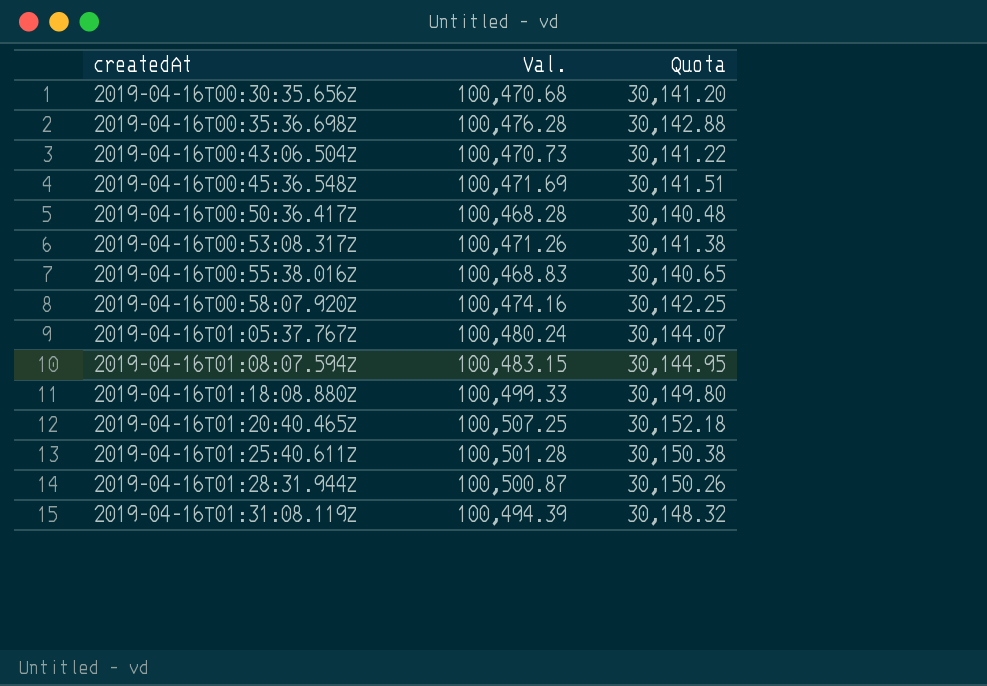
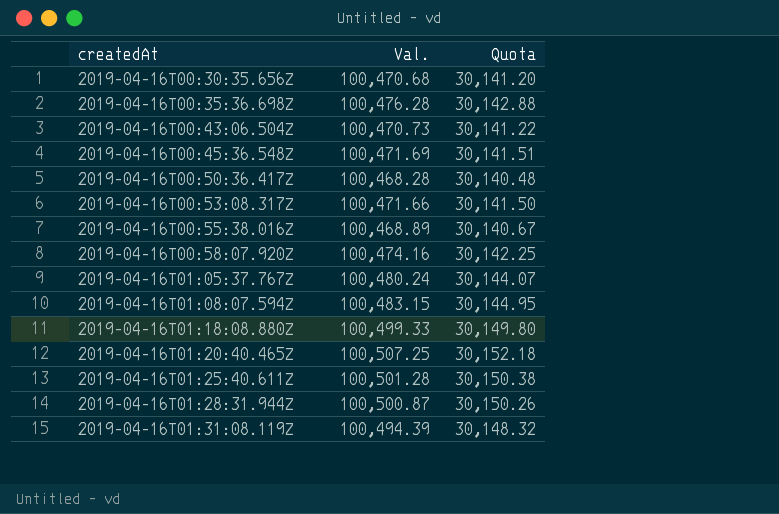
2019-04-16T00:53:08.317Z | Val.: 100,471.26 -> 100,471.66
2019-04-16T00:53:08.317Z | Quota: 30,141.38 -> 30,141.50
2019-04-16T00:55:38.016Z | Val.: 100,468.83 -> 100,468.89
2019-04-16T00:55:38.016Z | Quota: 30,140.65 -> 30,140.67

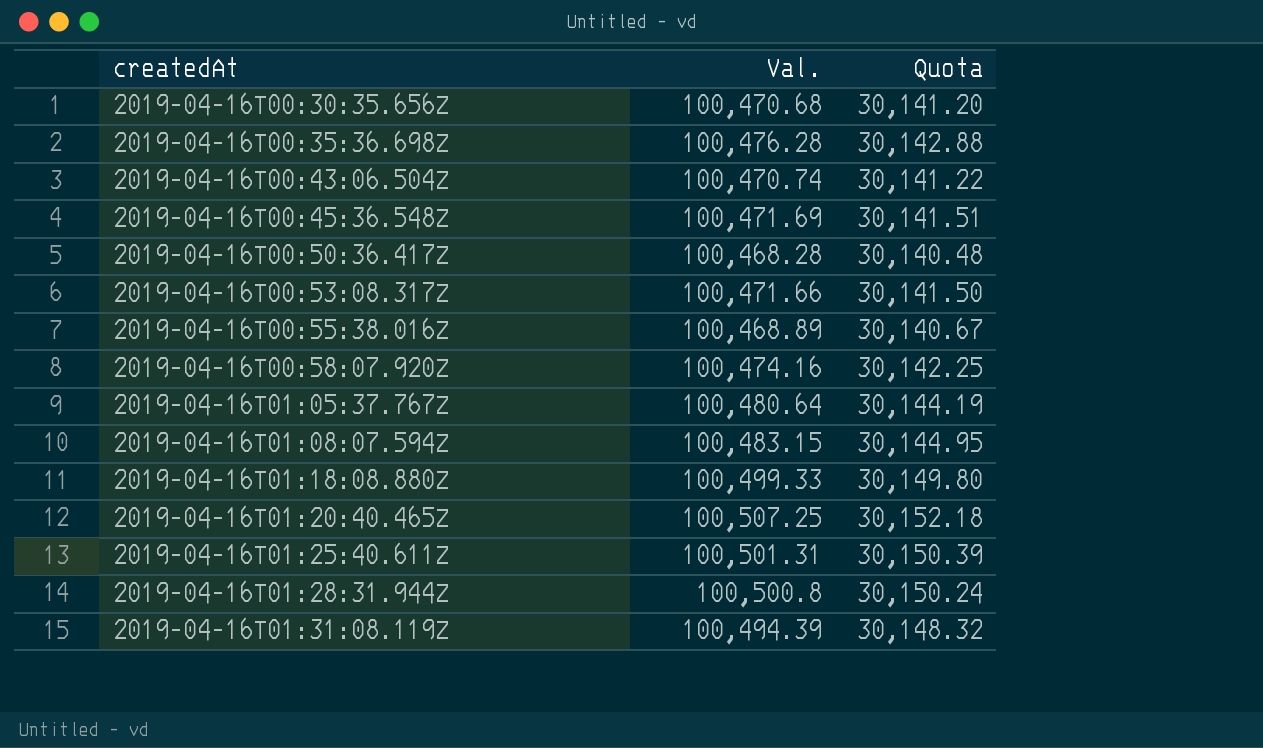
2019-04-16T00:43:06.504Z | Val.: 100,470.73 -> 100,470.74
2019-04-16T01:05:37.767Z | Val.: 100,480.24 -> 100,480.64
2019-04-16T01:05:37.767Z | Quota: 30,144.07 -> 30,144.19
2019-04-16T01:25:40.611Z | Val.: 100,501.28 -> 100,501.31
2019-04-16T01:25:40.611Z | Quota: 30,150.38 -> 30,150.39
2019-04-16T01:28:31.944Z | Val.: 100,500.87 -> 100,500.8
2019-04-16T01:28:31.944Z | Quota: 30,150.26 -> 30,150.24

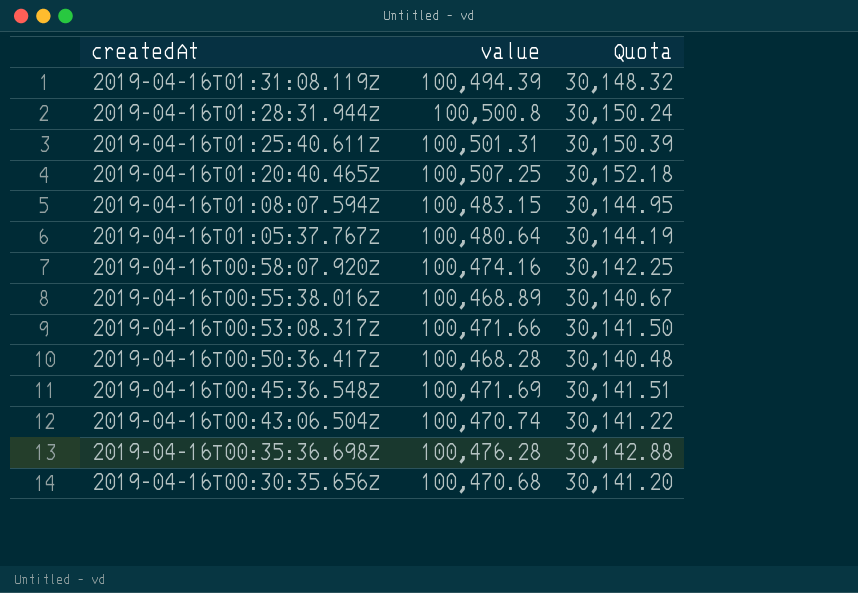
row order: createdAt ascending -> createdAt descending
column name: Val. -> value
row 2019-04-16T01:18:08.880Z: 100,499.33 | 30,149.80 -> none

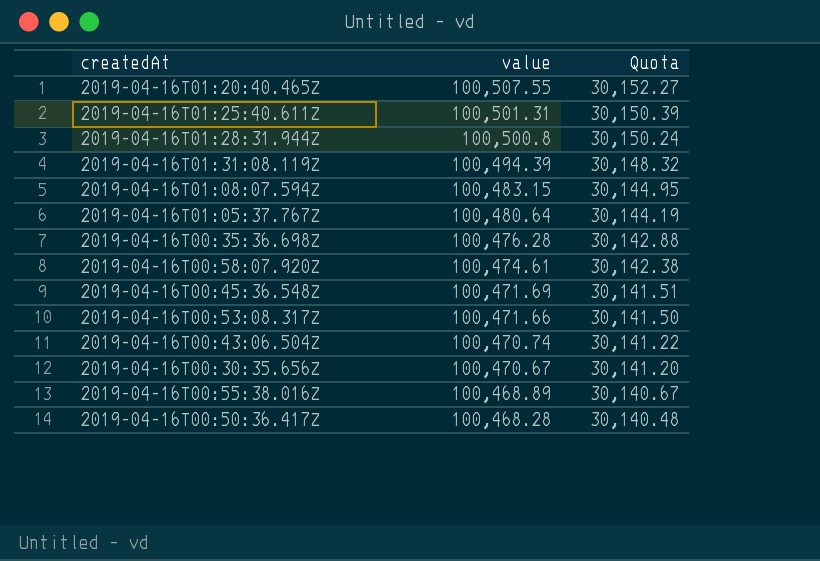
row order: createdAt descending -> value descending
2019-04-16T01:20:40.465Z | value: 100,507.25 -> 100,507.55
2019-04-16T01:20:40.465Z | Quota: 30,152.18 -> 30,152.27
2019-04-16T00:58:07.920Z | value: 100,474.16 -> 100,474.61
2019-04-16T00:58:07.920Z | Quota: 30,142.25 -> 30,142.38
2019-04-16T00:30:35.656Z | value: 100,470.68 -> 100,470.67

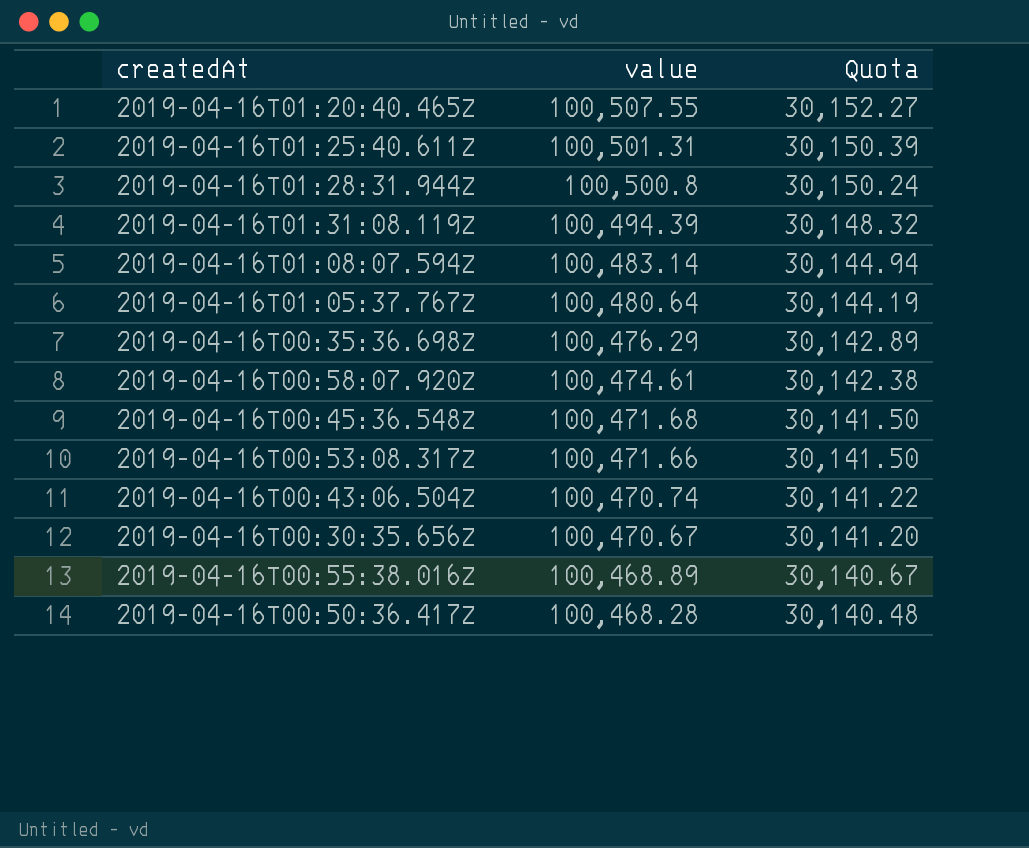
2019-04-16T01:08:07.594Z | value: 100,483.15 -> 100,483.14
2019-04-16T01:08:07.594Z | Quota: 30,144.95 -> 30,144.94
2019-04-16T00:35:36.698Z | value: 100,476.28 -> 100,476.29
2019-04-16T00:35:36.698Z | Quota: 30,142.88 -> 30,142.89
2019-04-16T00:45:36.548Z | value: 100,471.69 -> 100,471.68
2019-04-16T00:45:36.548Z | Quota: 30,141.51 -> 30,141.50

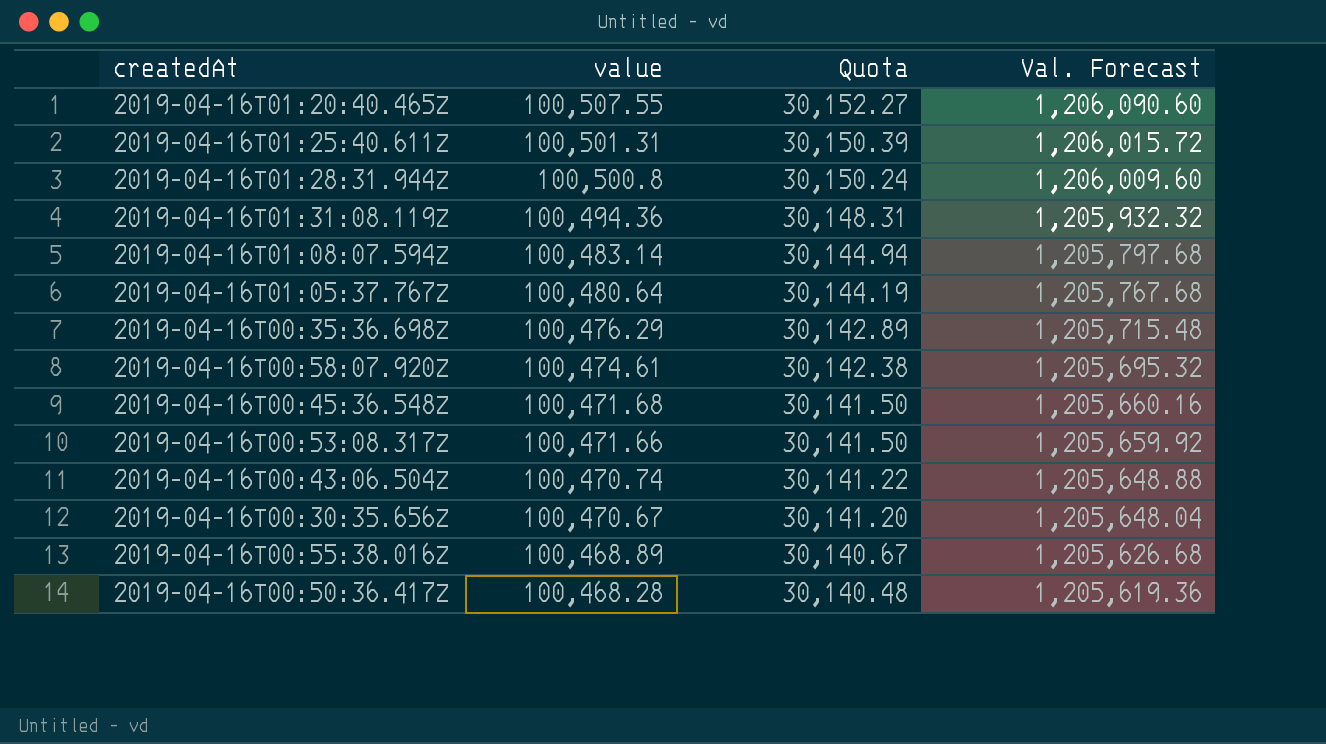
column Val. Forecast | formula: none -> [value] * 12
2019-04-16T01:31:08.119Z | value: 100,494.39 -> 100,494.36
2019-04-16T01:31:08.119Z | Quota: 30,148.32 -> 30,148.31

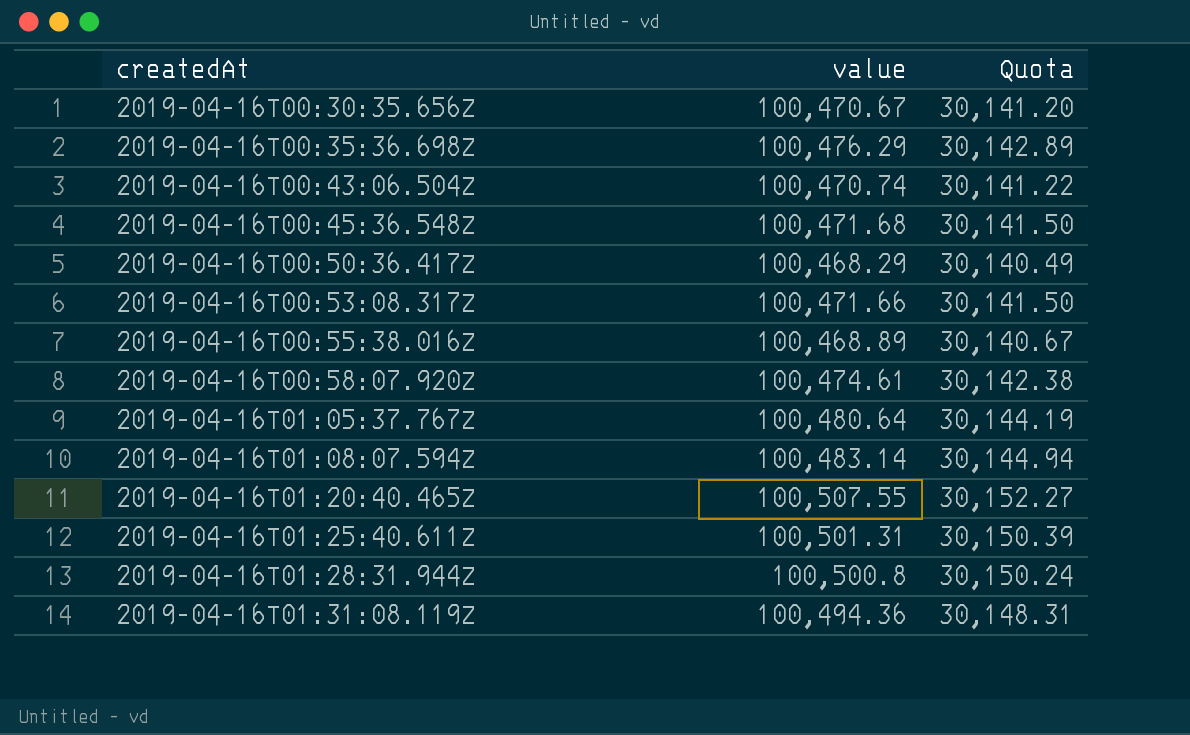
row order: value descending -> createdAt ascending
column Val. Forecast | formula: [value] * 12 -> none
2019-04-16T00:50:36.417Z | value: 100,468.28 -> 100,468.29
2019-04-16T00:50:36.417Z | Quota: 30,140.48 -> 30,140.49

